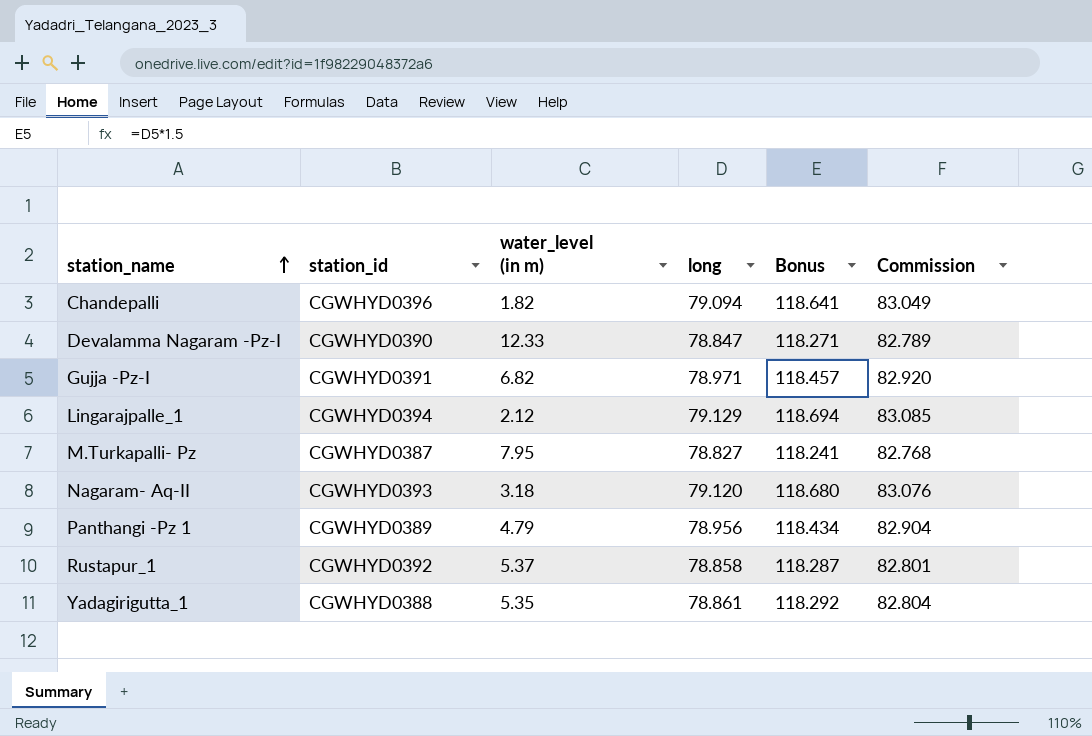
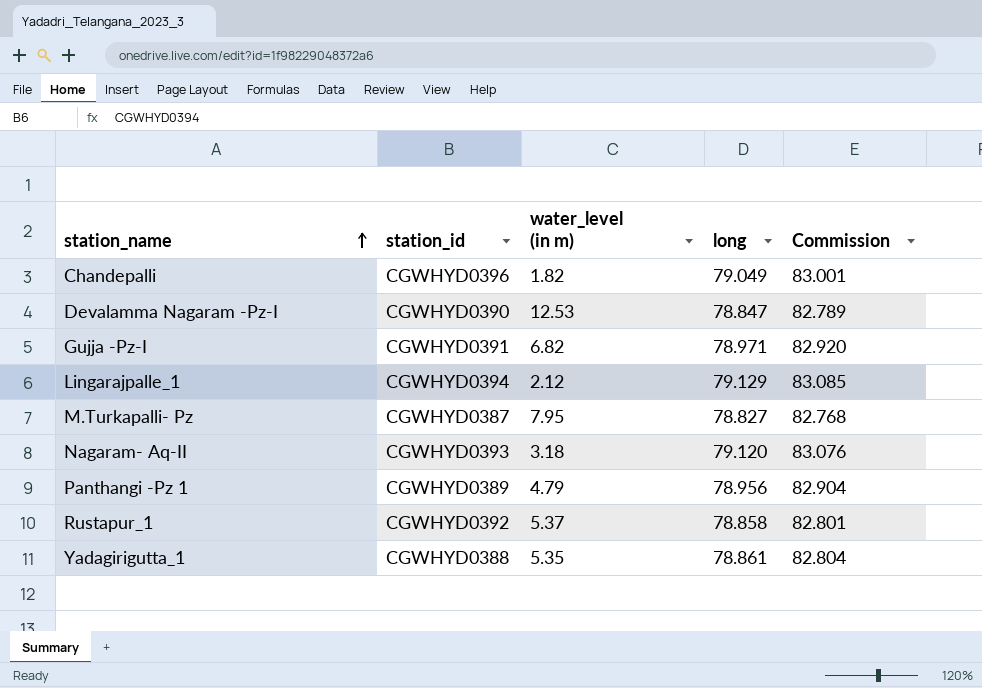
column Bonus | formula: [long] * 1.5 -> none
Chandepalli | long: 79.094 -> 79.049
Chandepalli | Commission: 83.049 -> 83.001
Devalamma Nagaram -Pz-I | water_level (in m): 12.33 -> 12.53

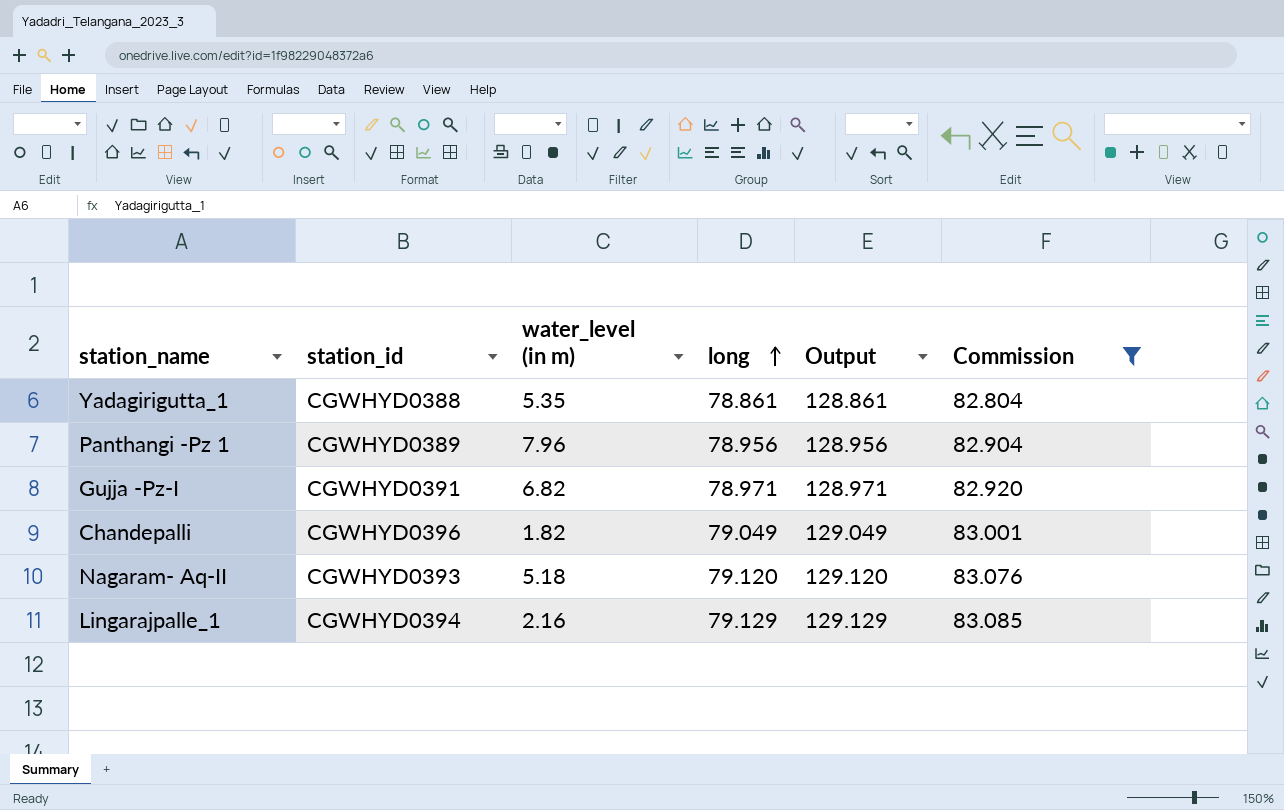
filter: none -> Commission >= 82.804
row order: station_name ascending -> long ascending
column Output | formula: none -> [long] + 50
Panthangi -Pz 1 | water_level (in m): 4.79 -> 7.96
Nagaram- Aq-II | water_level (in m): 3.18 -> 5.18
Lingarajpalle_1 | water_level (in m): 2.12 -> 2.16

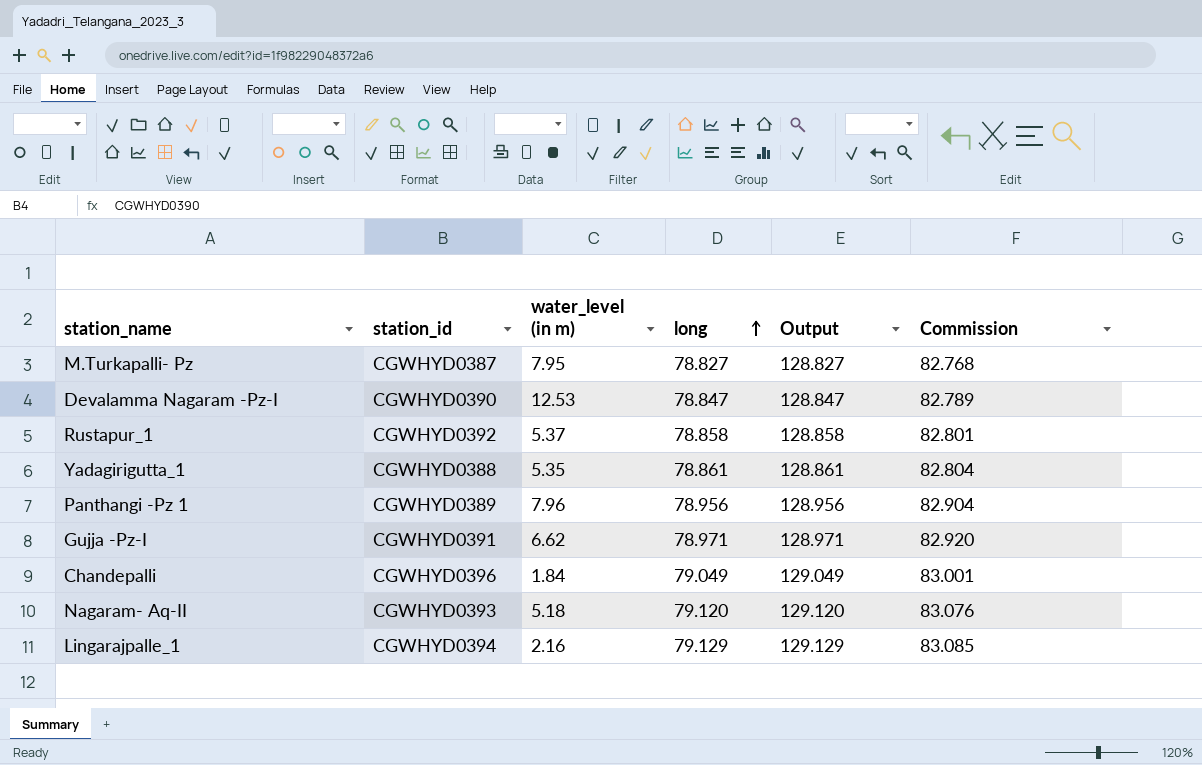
filter: Commission >= 82.804 -> none
Gujja -Pz-I | water_level (in m): 6.82 -> 6.62
Chandepalli | water_level (in m): 1.82 -> 1.84

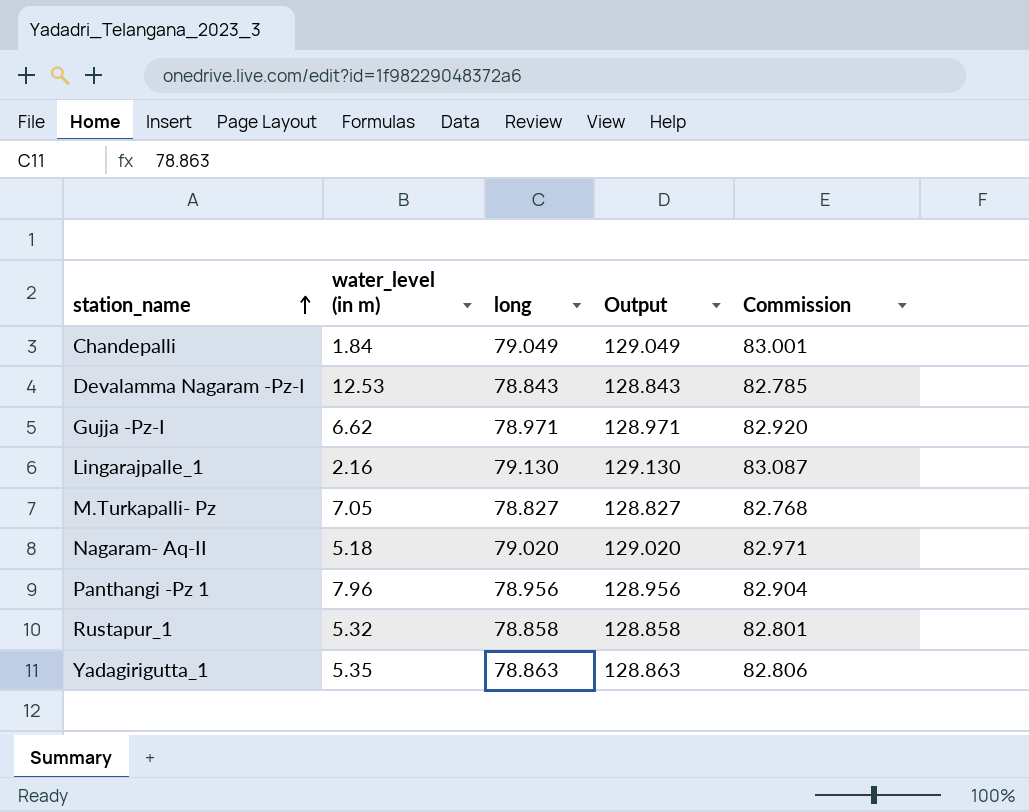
row order: long ascending -> station_name ascending
column station_id | position: 2 -> none
Devalamma Nagaram -Pz-I | long: 78.847 -> 78.843
Devalamma Nagaram -Pz-I | Output: 128.847 -> 128.843
Devalamma Nagaram -Pz-I | Commission: 82.789 -> 82.785
Lingarajpalle_1 | long: 79.129 -> 79.130
Lingarajpalle_1 | Output: 129.129 -> 129.130
Lingarajpalle_1 | Commission: 83.085 -> 83.087
M.Turkapalli- Pz | water_level (in m): 7.95 -> 7.05
Nagaram- Aq-II | long: 79.120 -> 79.020
Nagaram- Aq-II | Output: 129.120 -> 129.020
Nagaram- Aq-II | Commission: 83.076 -> 82.971
Rustapur_1 | water_level (in m): 5.37 -> 5.32
Yadagirigutta_1 | long: 78.861 -> 78.863
Yadagirigutta_1 | Output: 128.861 -> 128.863
Yadagirigutta_1 | Commission: 82.804 -> 82.806

